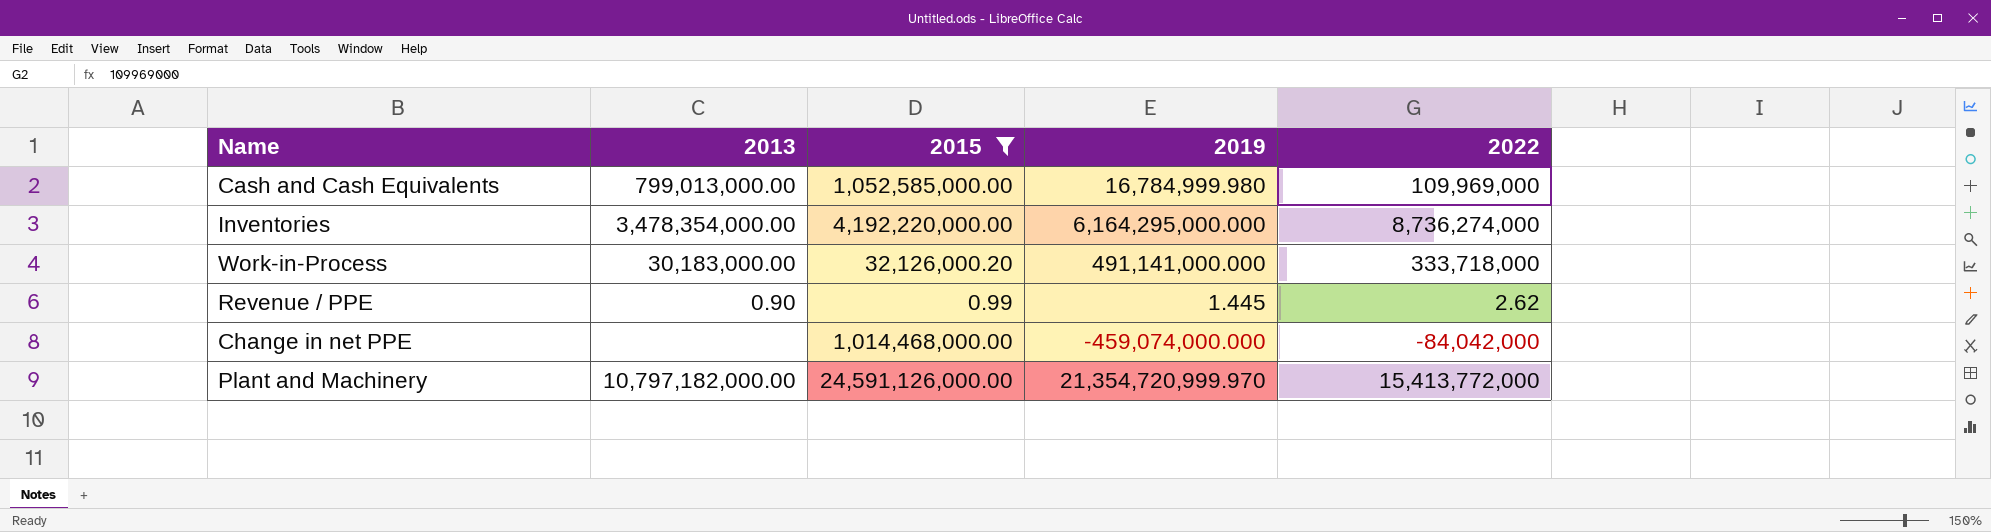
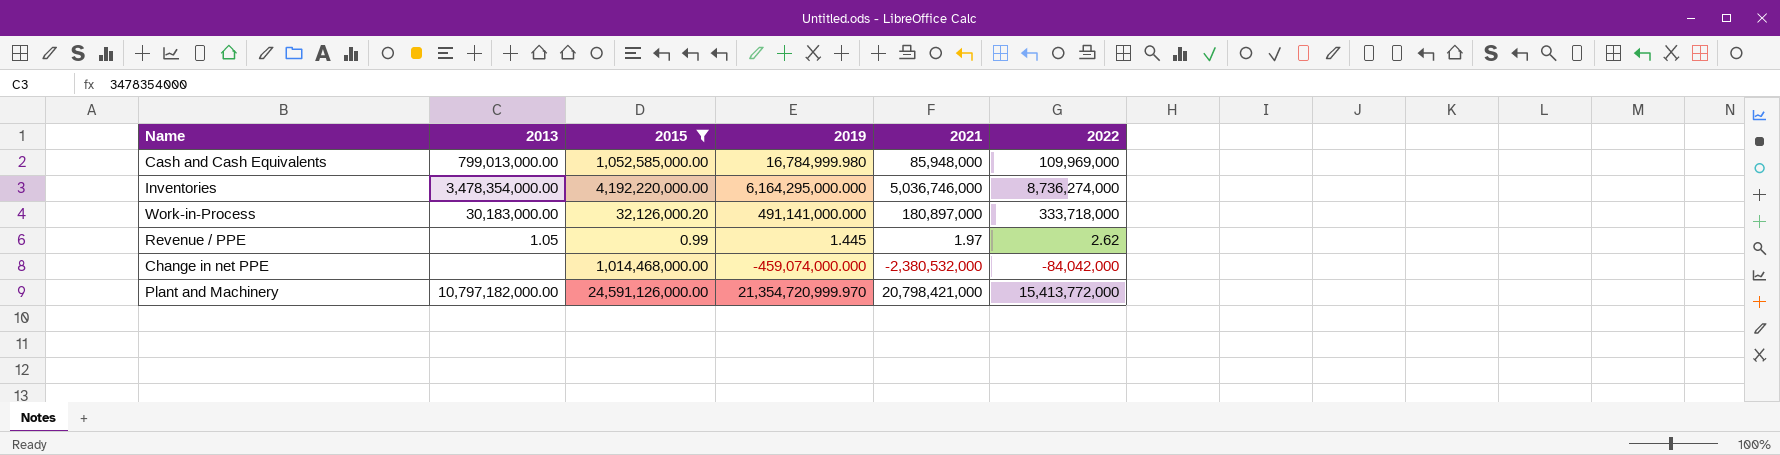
column 2021 | position: none -> 5
Revenue / PPE | 2013: 0.90 -> 1.05

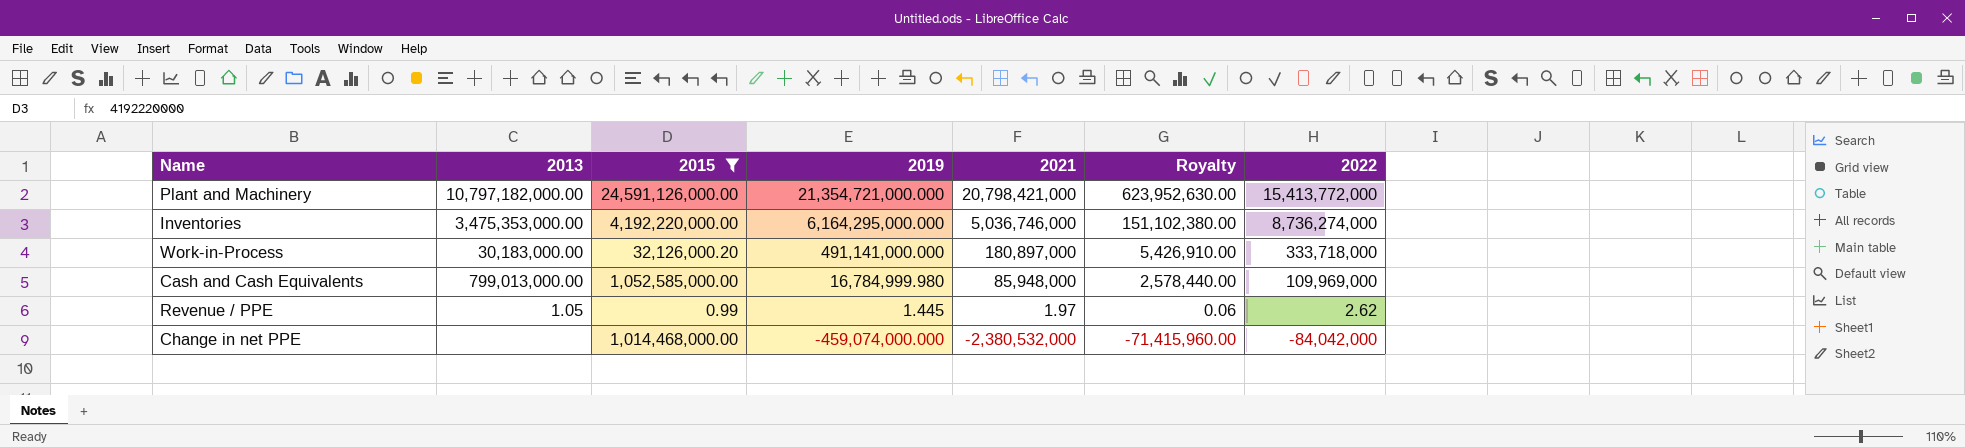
row order: none -> 2019 descending
column Royalty | formula: none -> [2021] * 0.03
Plant and Machinery | 2019: 21,354,720,999.970 -> 21,354,721,000.000
Inventories | 2013: 3,478,354,000.00 -> 3,475,353,000.00

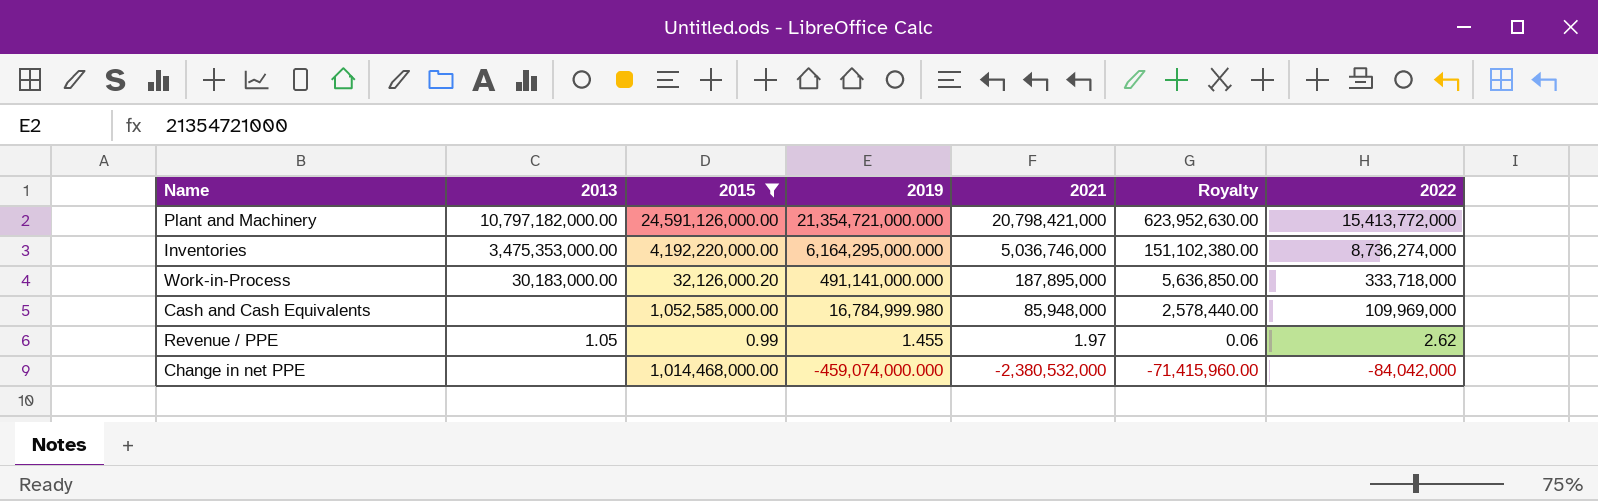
Work-in-Process | 2021: 180,897,000 -> 187,895,000
Work-in-Process | Royalty: 5,426,910.00 -> 5,636,850.00
Cash and Cash Equivalents | 2013: 799,013,000.00 -> none
Revenue / PPE | 2019: 1.445 -> 1.455

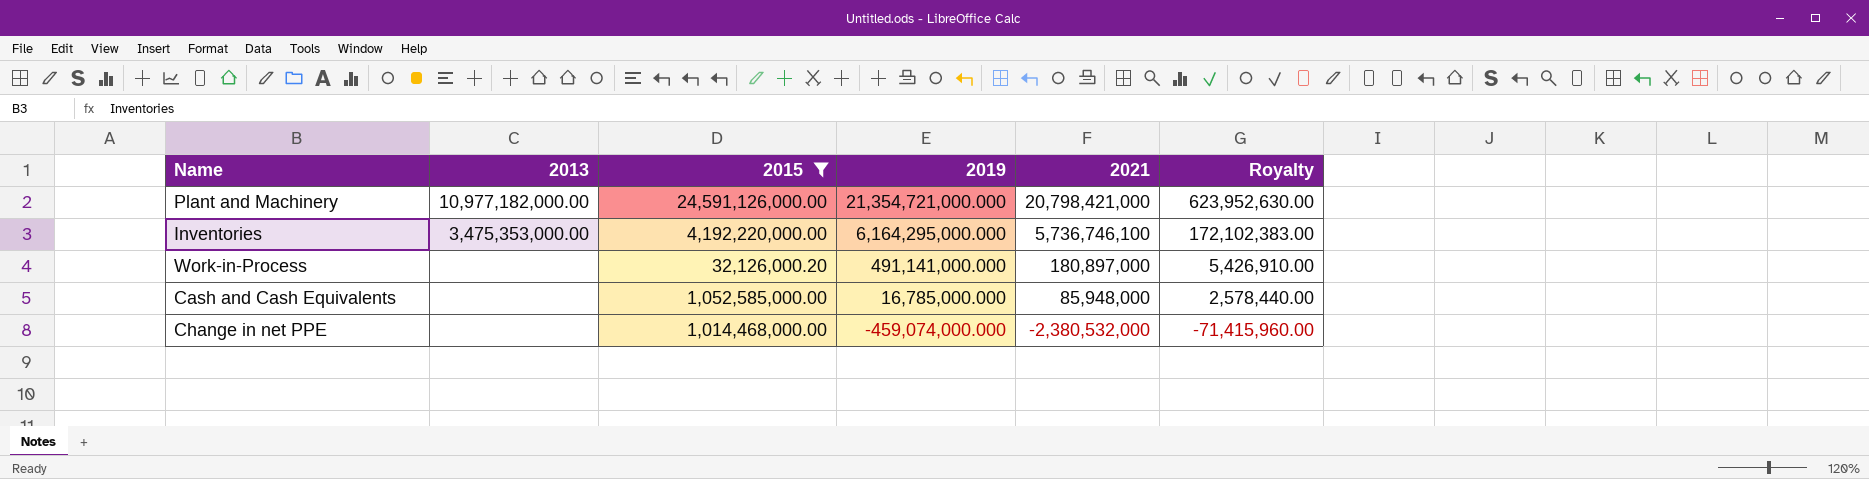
column 2022 | position: 7 -> none
row Revenue / PPE: 1.05 | 0.99 | 1.455 | 1.97 | 0.06 | 2.62 -> none
Plant and Machinery | 2013: 10,797,182,000.00 -> 10,977,182,000.00
Inventories | 2021: 5,036,746,000 -> 5,736,746,100
Inventories | Royalty: 151,102,380.00 -> 172,102,383.00
Work-in-Process | 2013: 30,183,000.00 -> none
Work-in-Process | 2021: 187,895,000 -> 180,897,000
Work-in-Process | Royalty: 5,636,850.00 -> 5,426,910.00
Cash and Cash Equivalents | 2019: 16,784,999.980 -> 16,785,000.000

